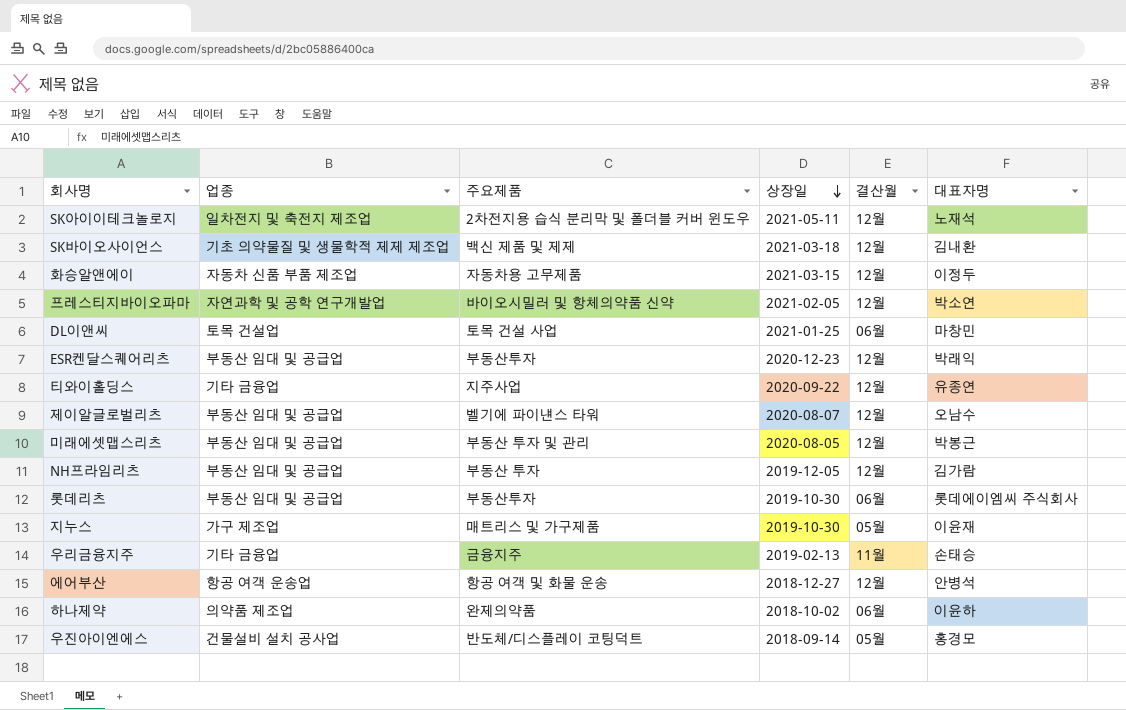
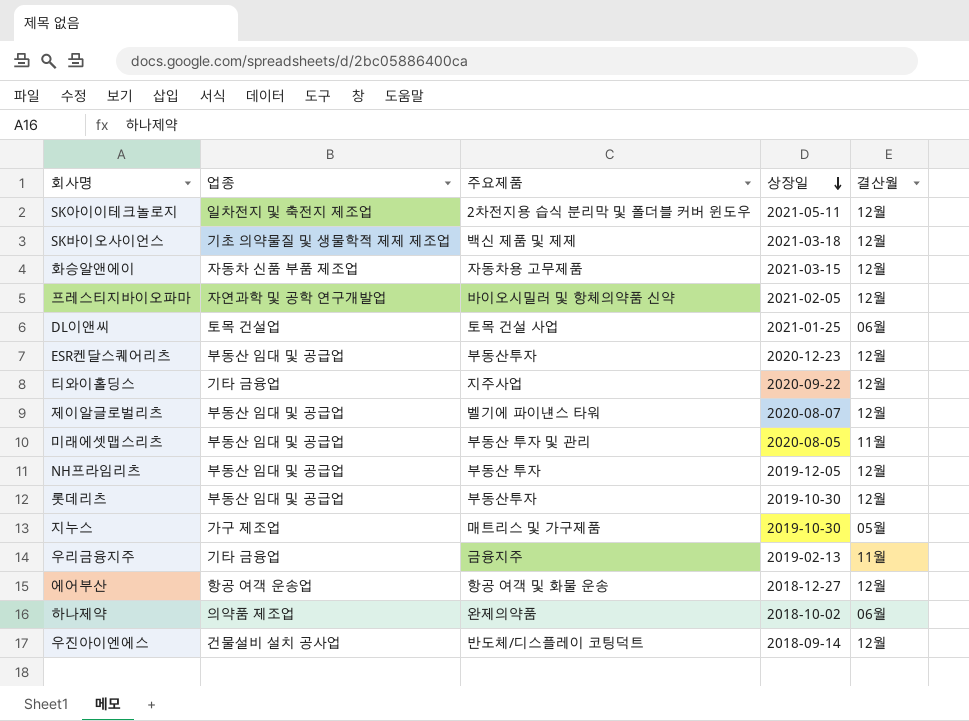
column 대표자명 | position: 6 -> none
미래에셋맵스리츠 | 결산월: 12월 -> 11월
롯데리츠 | 결산월: 06월 -> 12월
우진아이엔에스 | 결산월: 05월 -> 12월

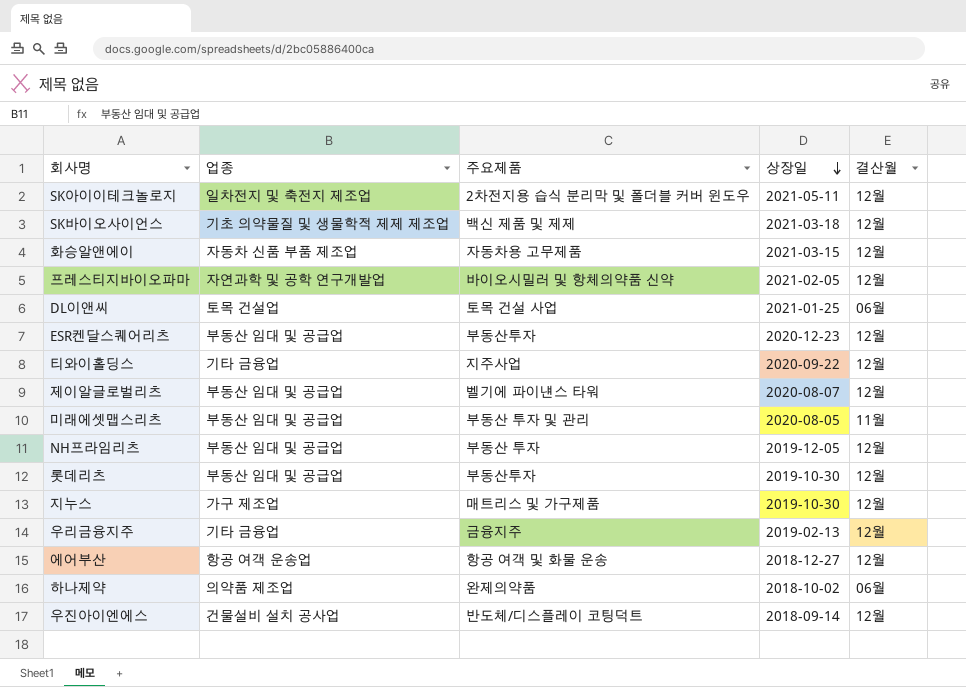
지누스 | 결산월: 05월 -> 12월
우리금융지주 | 결산월: 11월 -> 12월

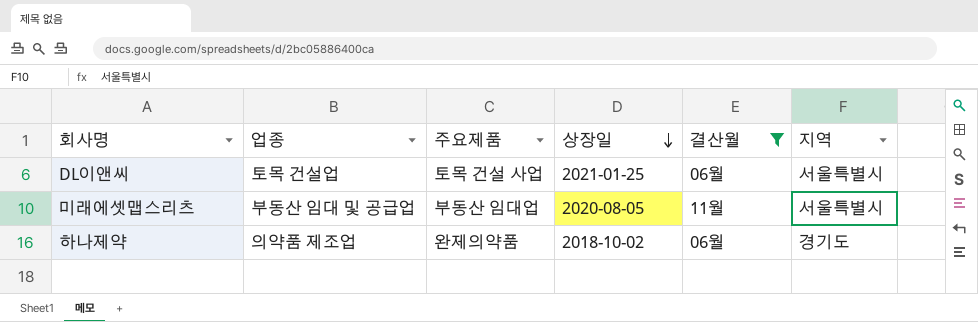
filter: none -> 결산월 != 12월
column 지역 | position: none -> 6
미래에셋맵스리츠 | 주요제품: 부동산 투자 및 관리 -> 부동산 임대업

